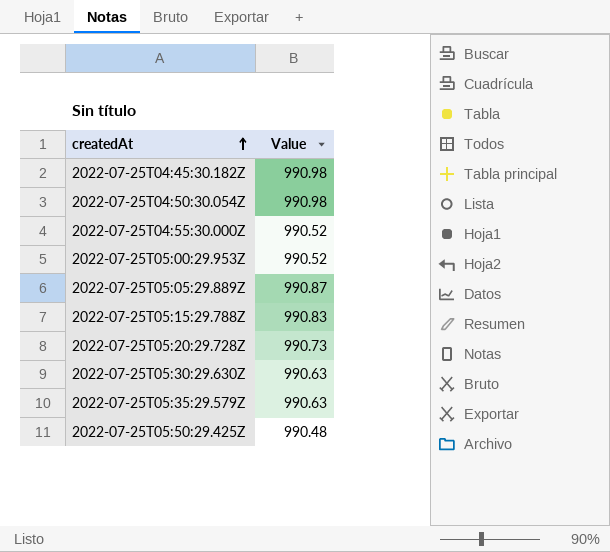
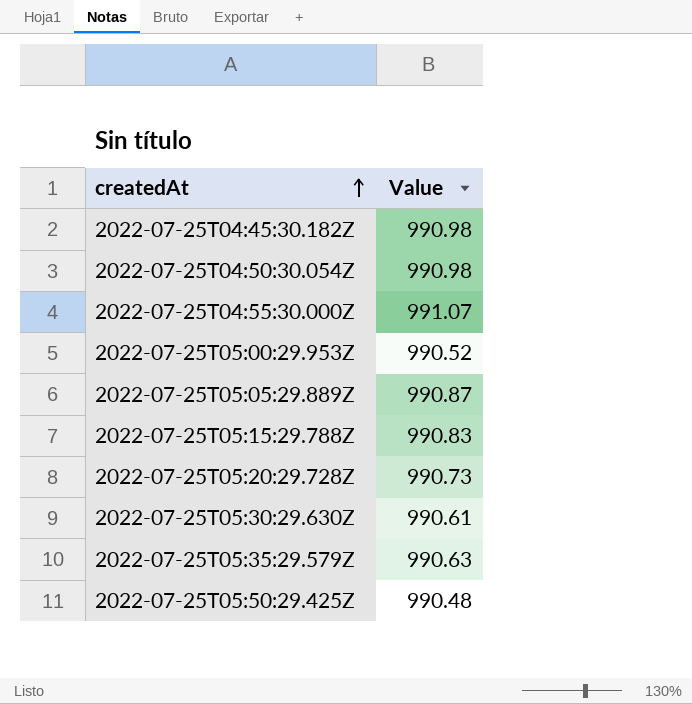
2022-07-25T04:55:30.000Z | Value: 990.52 -> 991.07
2022-07-25T05:30:29.630Z | Value: 990.63 -> 990.61

